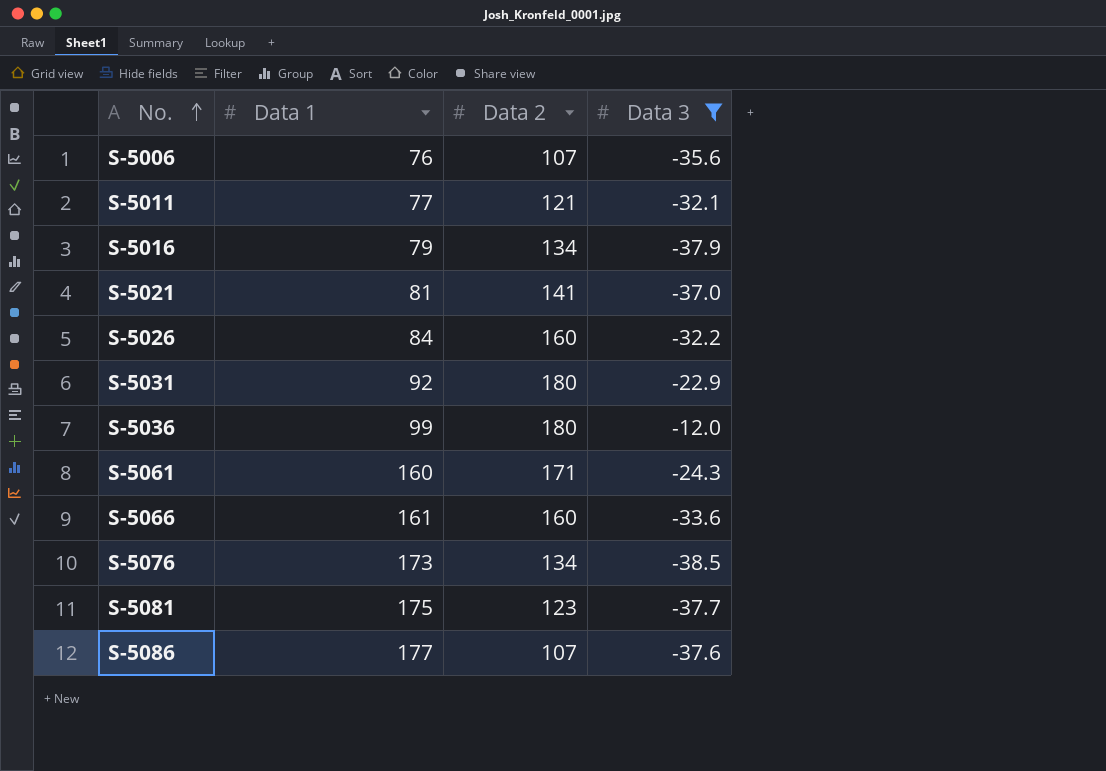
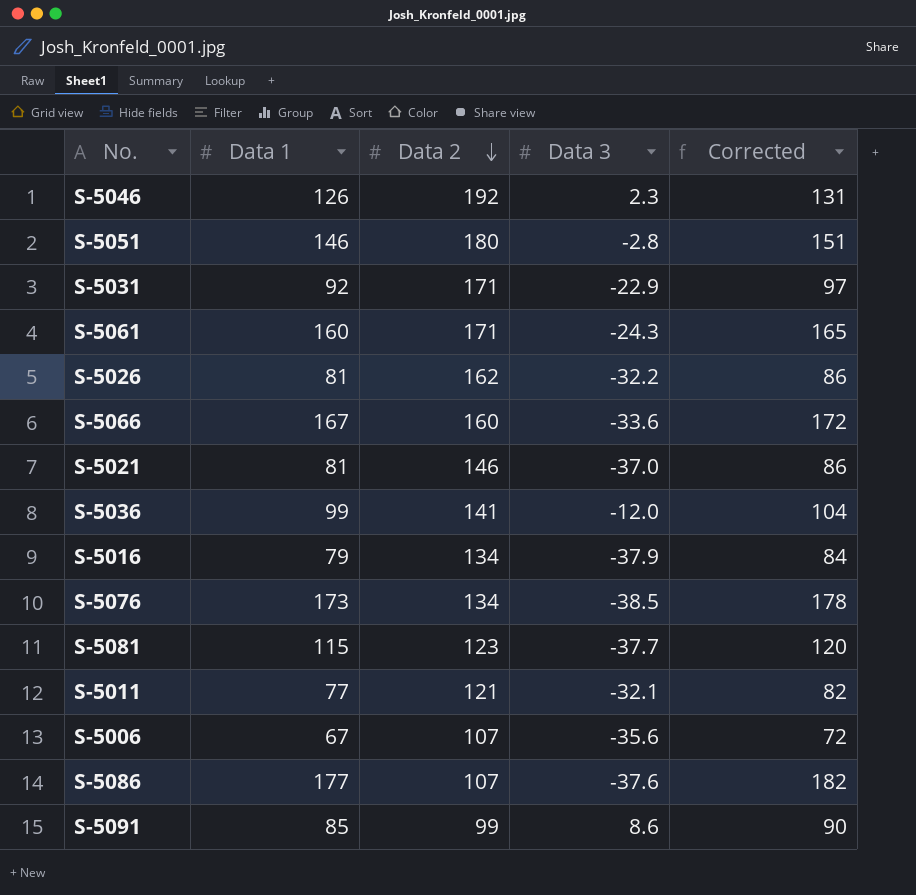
filter: Data 3 <= -12.0 -> none
row order: No. ascending -> Data 2 descending
column Corrected | formula: none -> [Data 1] + 5
S-5031 | Data 2: 180 -> 171
S-5026 | Data 1: 84 -> 81
S-5026 | Data 2: 160 -> 162
S-5066 | Data 1: 161 -> 167
S-5021 | Data 2: 141 -> 146
S-5036 | Data 2: 180 -> 141
S-5081 | Data 1: 175 -> 115
S-5006 | Data 1: 76 -> 67

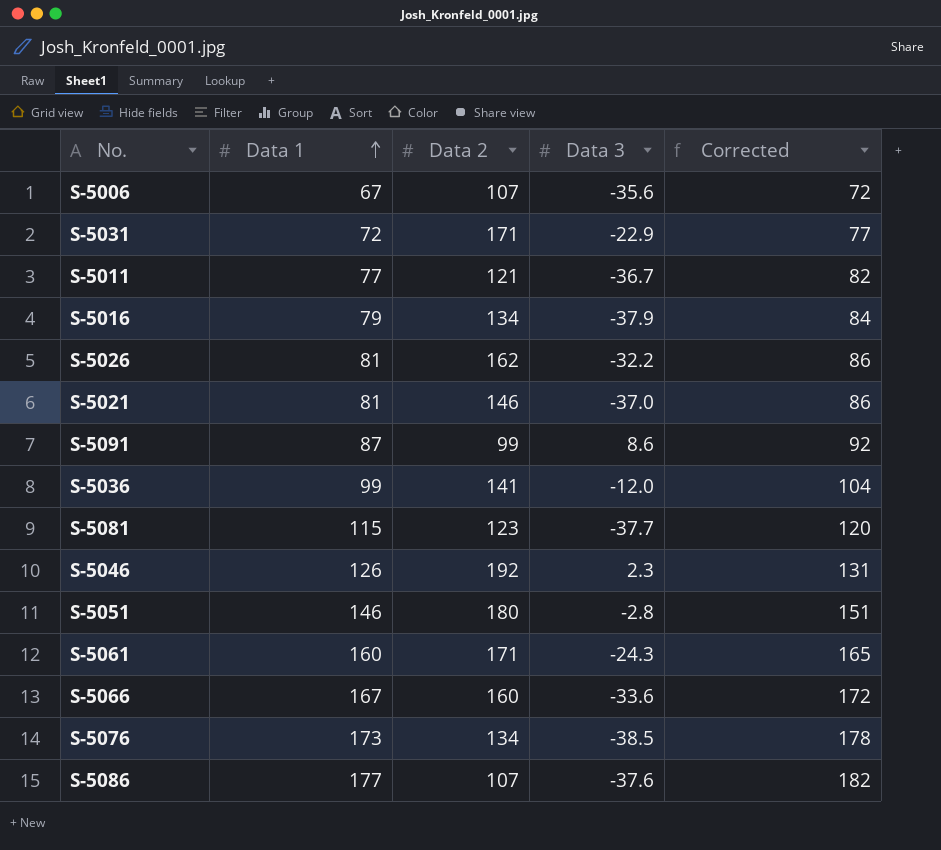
row order: Data 2 descending -> Data 1 ascending
S-5031 | Data 1: 92 -> 72
S-5031 | Corrected: 97 -> 77
S-5011 | Data 3: -32.1 -> -36.7
S-5091 | Data 1: 85 -> 87
S-5091 | Corrected: 90 -> 92

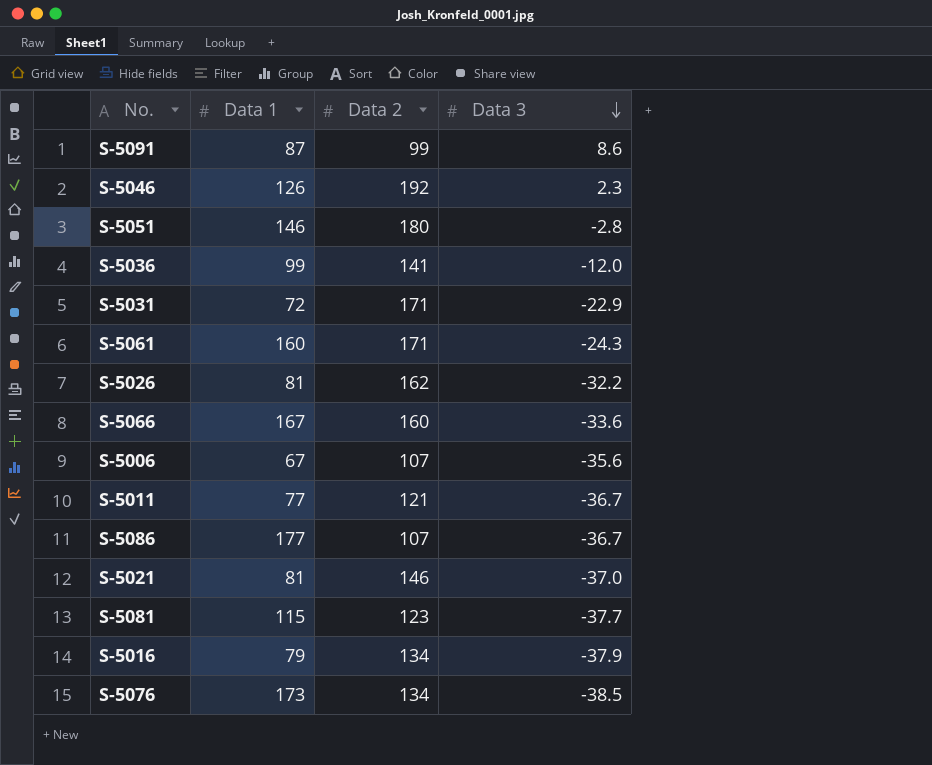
row order: Data 1 ascending -> Data 3 descending
column Corrected | formula: [Data 1] + 5 -> none
S-5086 | Data 3: -37.6 -> -36.7

